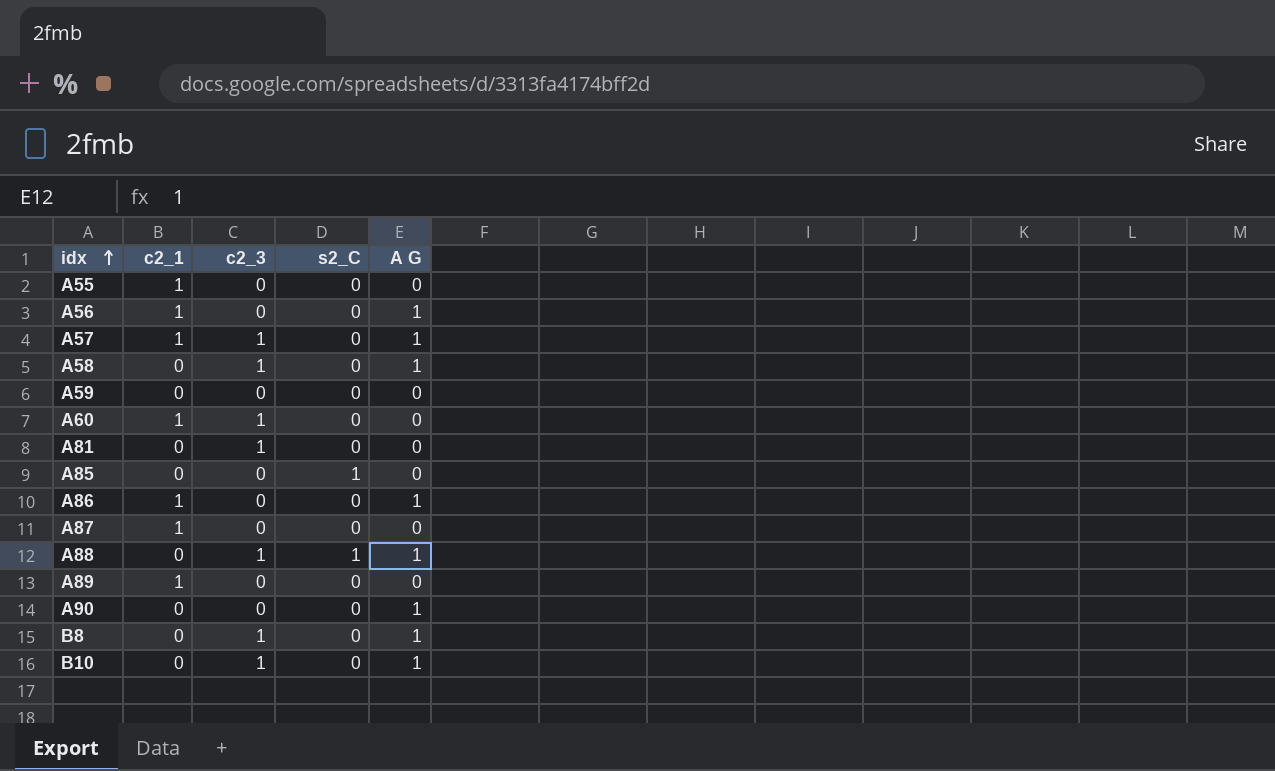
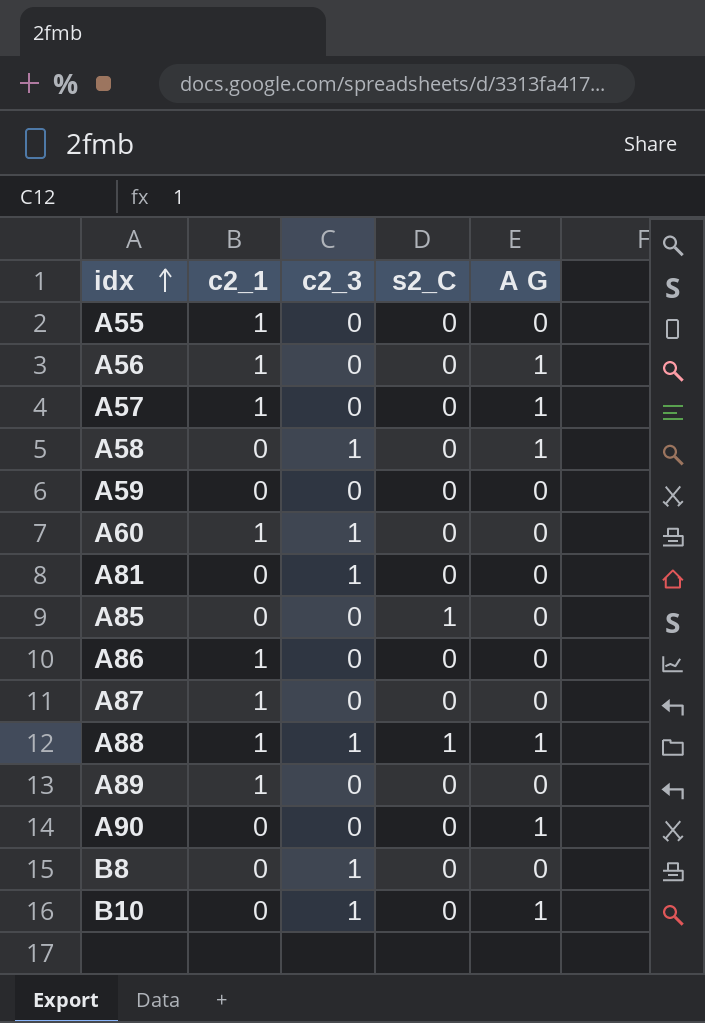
A57 | c2_3: 1 -> 0
A86 | A G: 1 -> 0
A88 | c2_1: 0 -> 1
B8 | A G: 1 -> 0

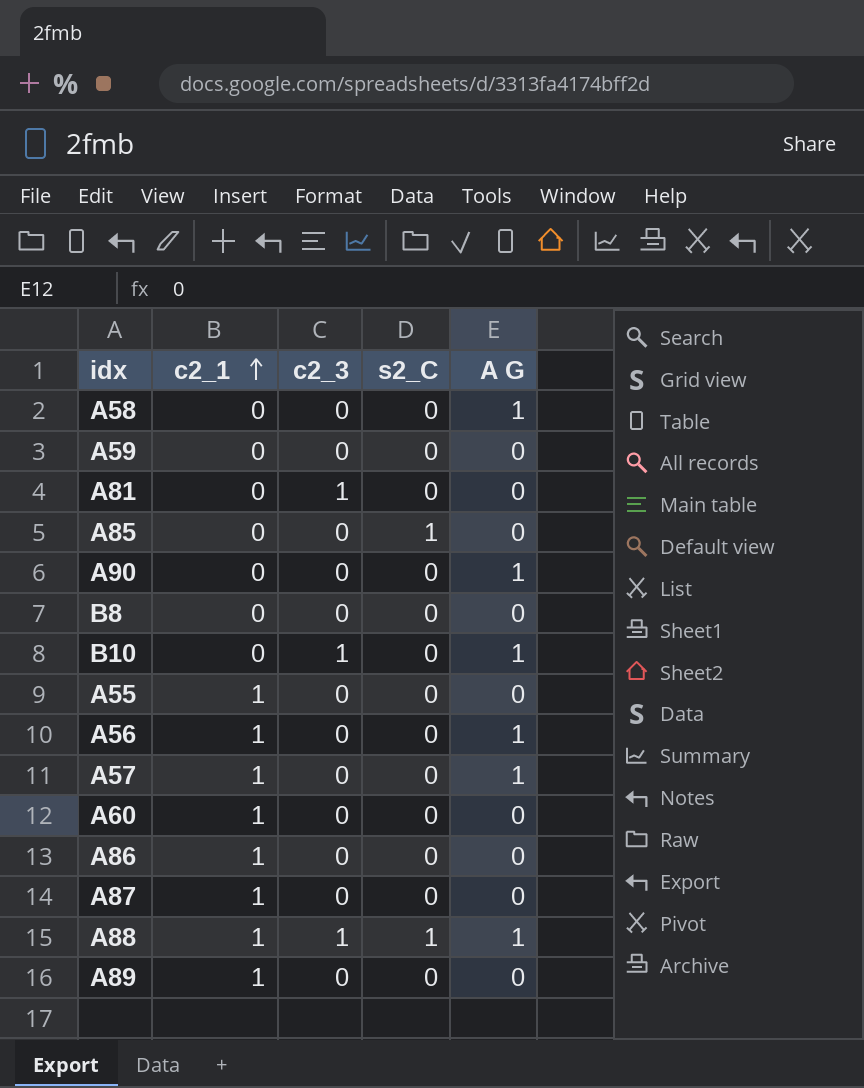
row order: idx ascending -> c2_1 ascending
A58 | c2_3: 1 -> 0
B8 | c2_3: 1 -> 0
A60 | c2_3: 1 -> 0

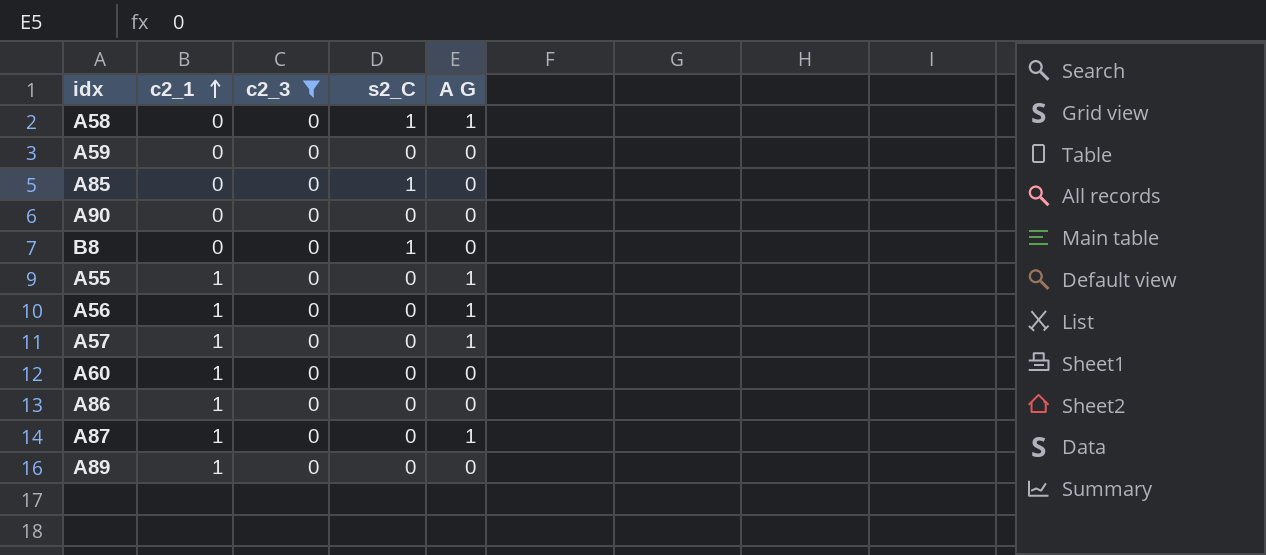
filter: none -> c2_3 = 0
A58 | s2_C: 0 -> 1
A90 | A G: 1 -> 0
B8 | s2_C: 0 -> 1
A55 | A G: 0 -> 1
A87 | A G: 0 -> 1

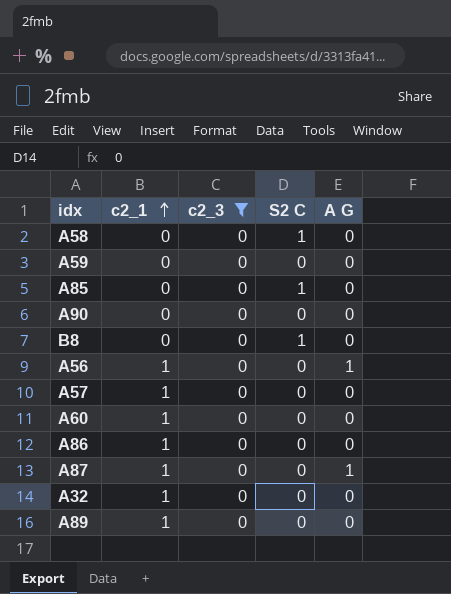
column name: s2_C -> S2 C
row A55: 1 | 0 | 0 | 1 -> none
A58 | A G: 1 -> 0
A57 | A G: 1 -> 0
row A32: none -> 1 | 0 | 0 | 0

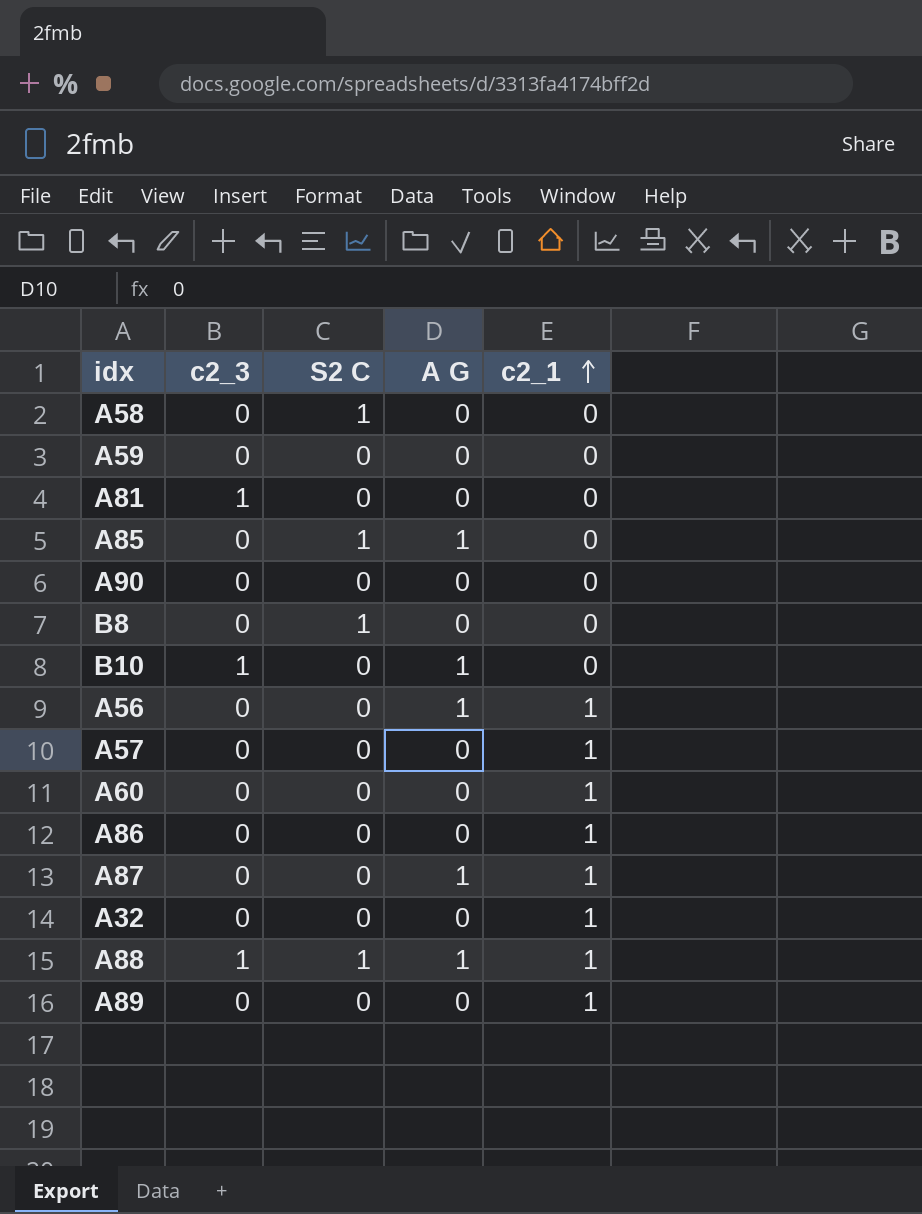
filter: c2_3 = 0 -> none
column c2_1 | position: 2 -> 5
A85 | A G: 0 -> 1

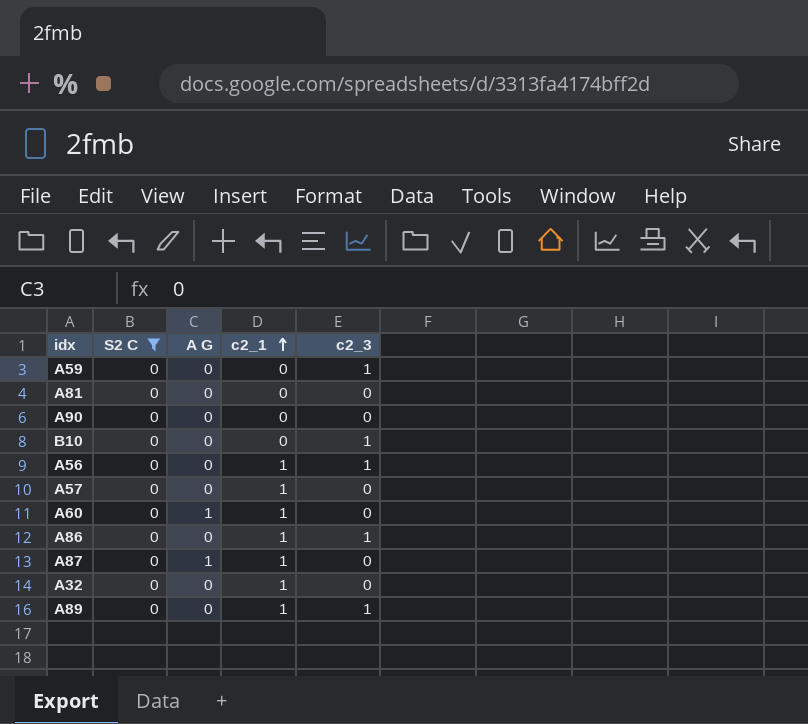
filter: none -> S2 C = 0
column c2_3 | position: 2 -> 5
A59 | c2_3: 0 -> 1
A81 | c2_3: 1 -> 0
B10 | A G: 1 -> 0
A56 | A G: 1 -> 0
A56 | c2_3: 0 -> 1
A60 | A G: 0 -> 1
A86 | c2_3: 0 -> 1
A89 | c2_3: 0 -> 1

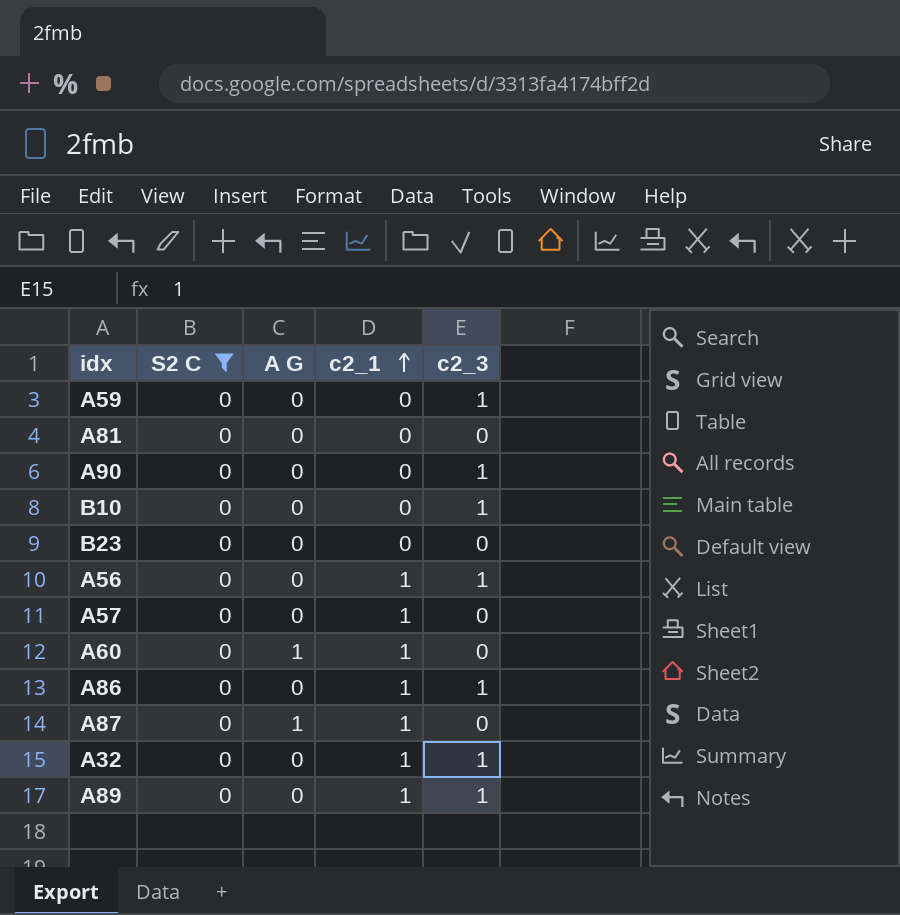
A90 | c2_3: 0 -> 1
row B23: none -> 0 | 0 | 0 | 0
A32 | c2_3: 0 -> 1

